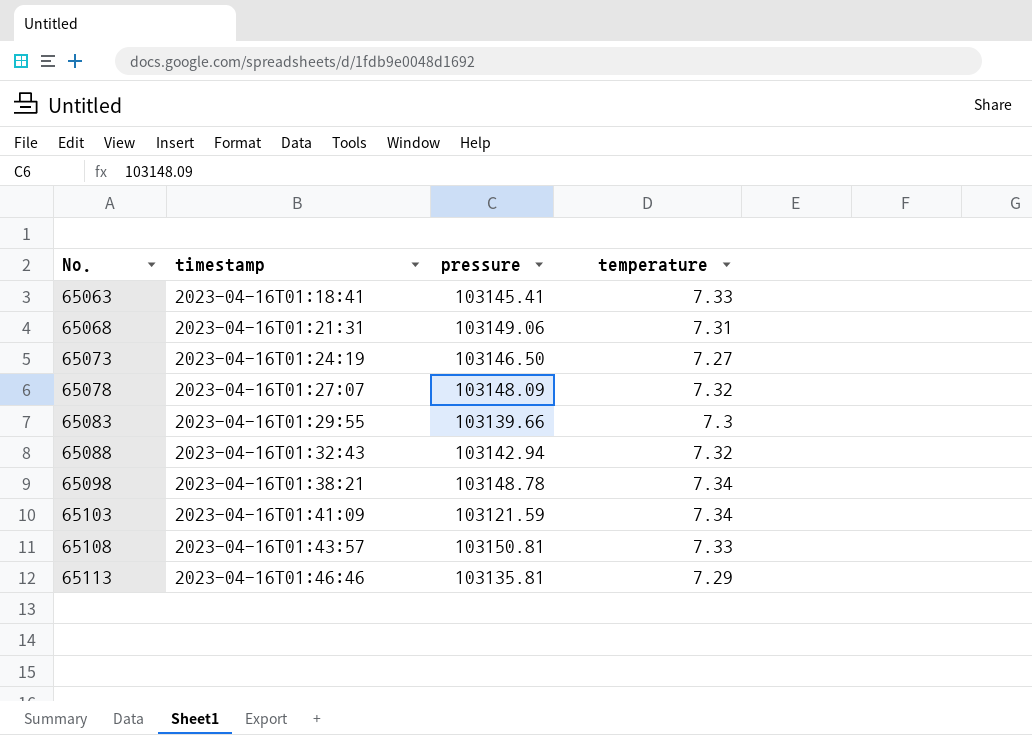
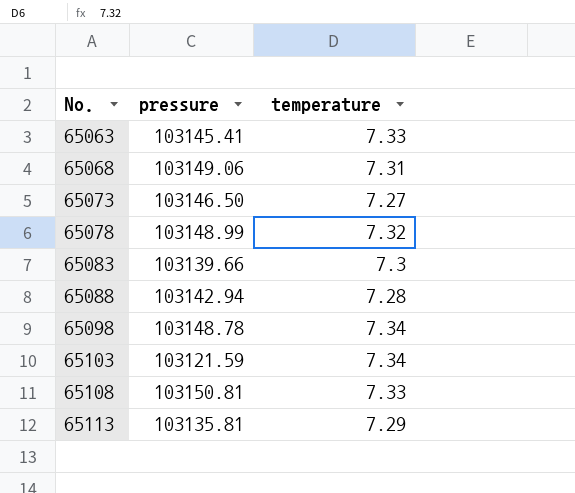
column timestamp | position: 2 -> none
65078 | pressure: 103148.09 -> 103148.99
65088 | temperature: 7.32 -> 7.28

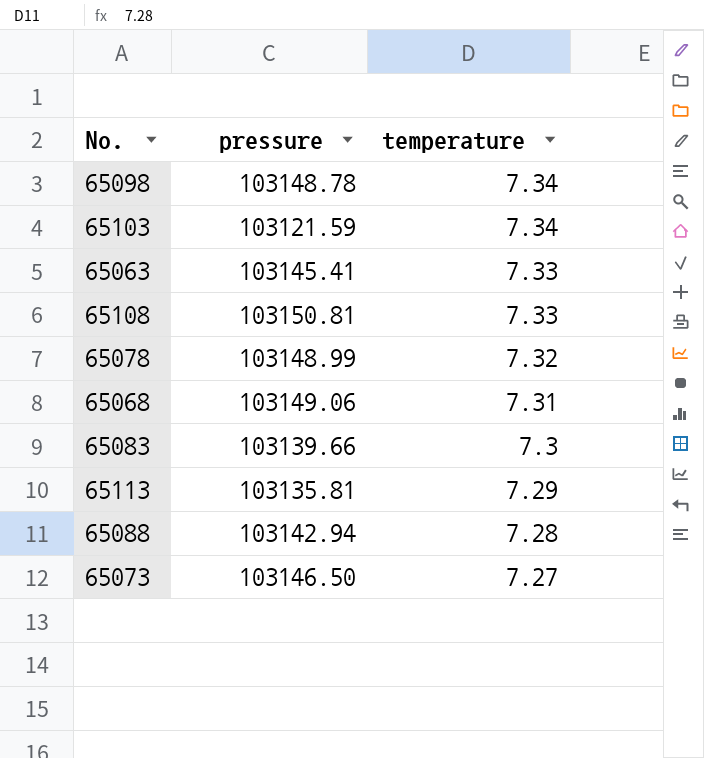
row order: No. ascending -> temperature descending

